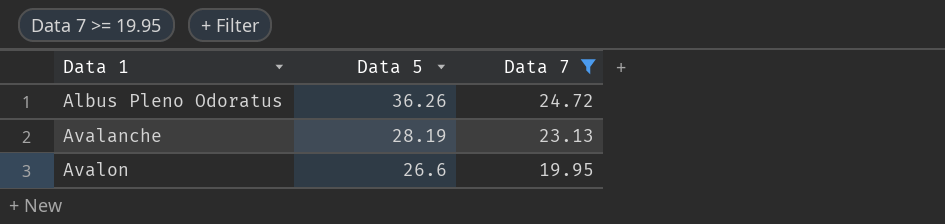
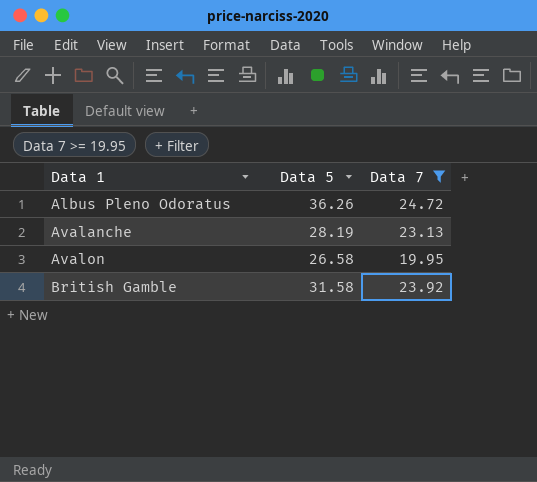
Avalon | Data 5: 26.6 -> 26.58
row British Gamble: none -> 31.58 | 23.92

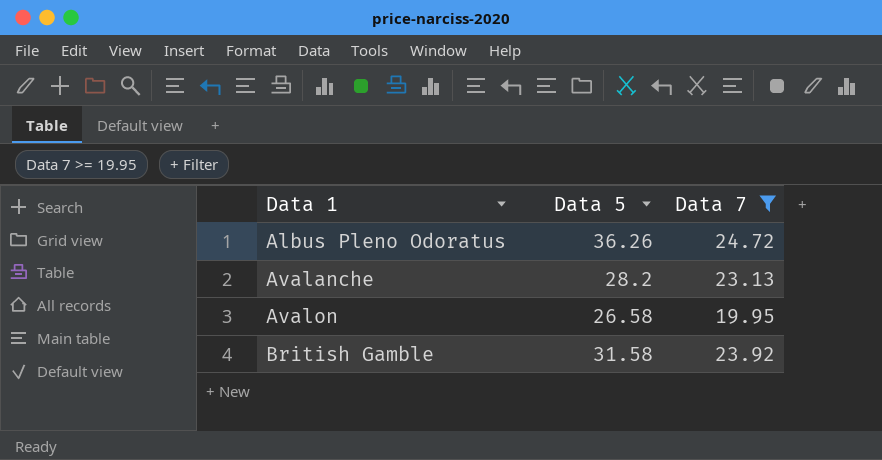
Avalanche | Data 5: 28.19 -> 28.2

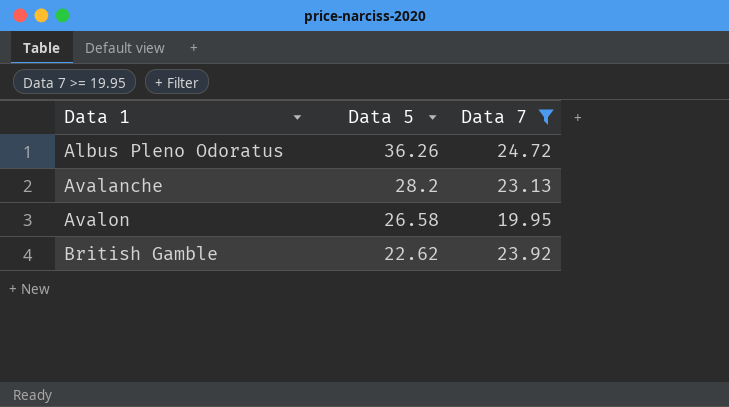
British Gamble | Data 5: 31.58 -> 22.62

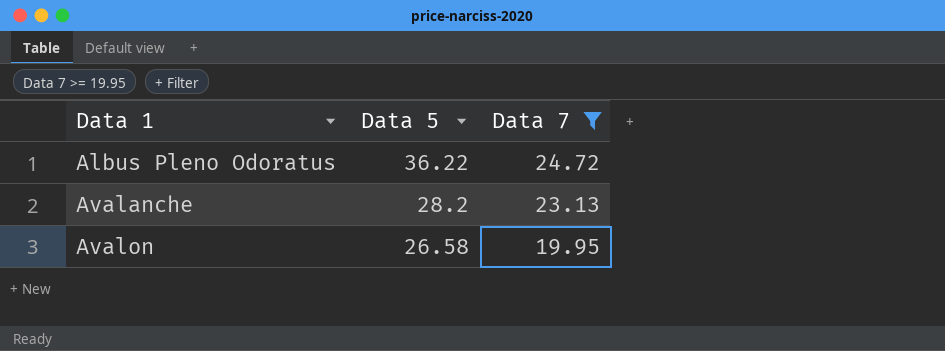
row British Gamble: 22.62 | 23.92 -> none
Albus Pleno Odoratus | Data 5: 36.26 -> 36.22

